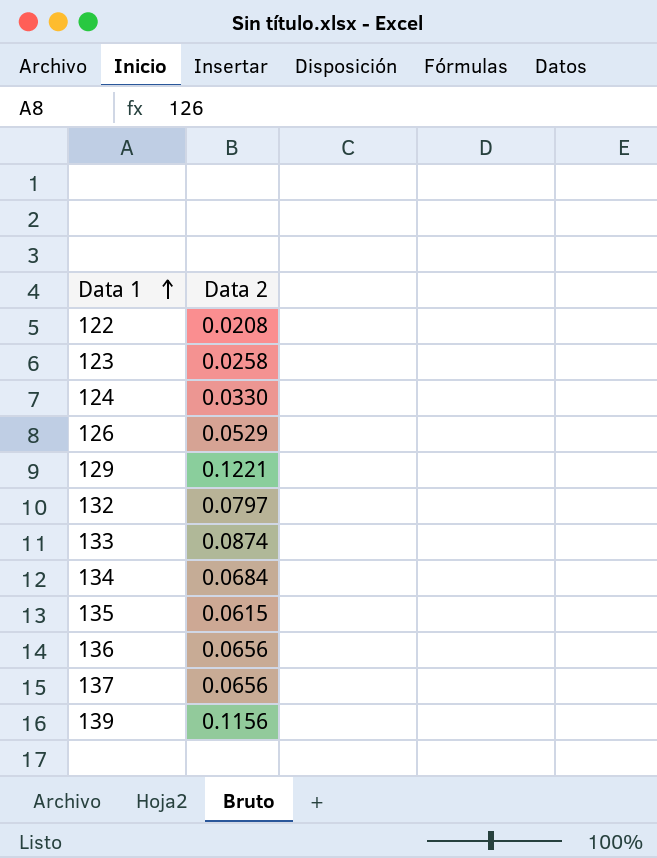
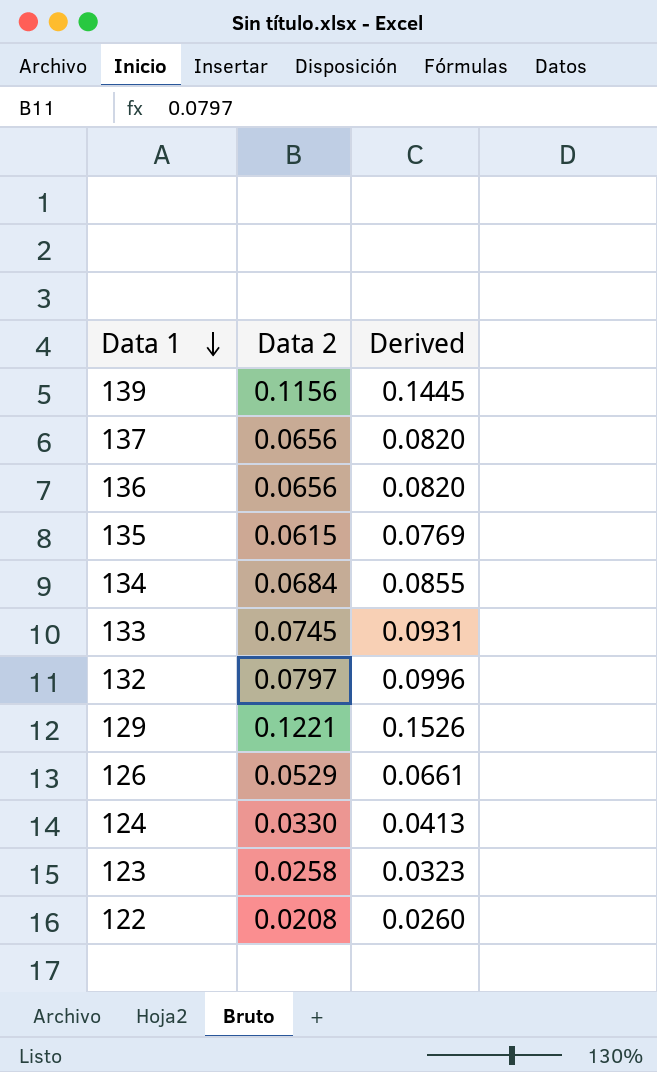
row order: Data 1 ascending -> Data 1 descending
column Derived | formula: none -> [Data 2] * 1.25
133 | Data 2: 0.0874 -> 0.0745

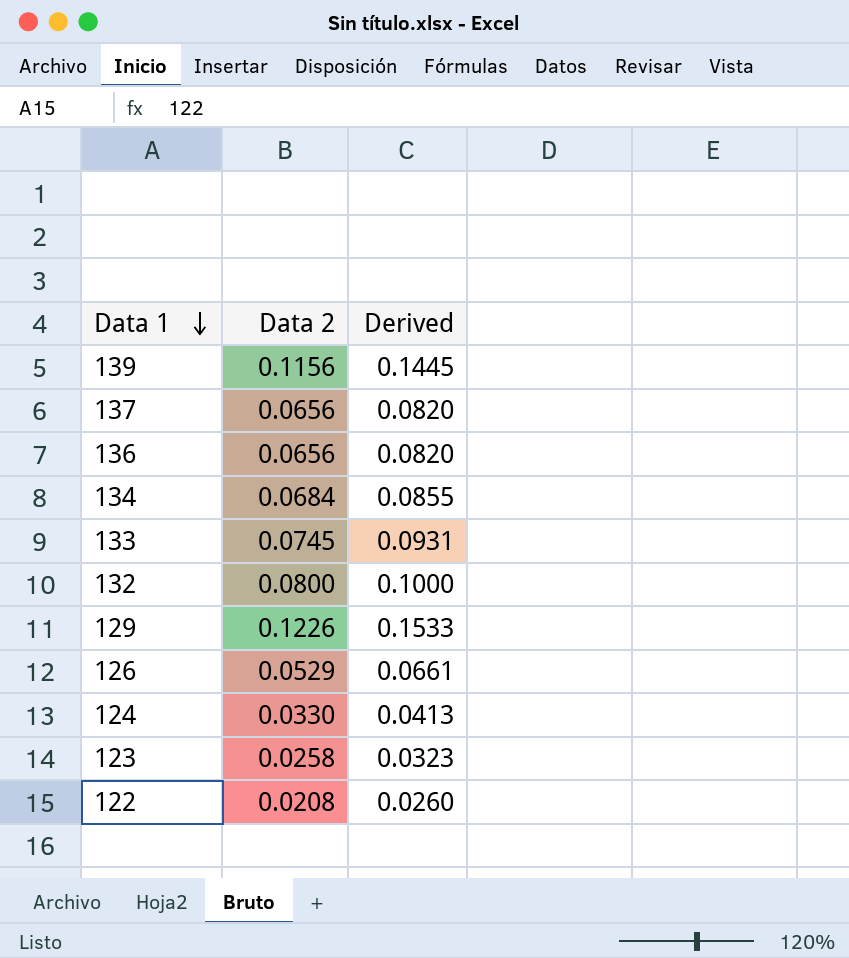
row 135: 0.0615 | 0.0769 -> none
132 | Data 2: 0.0797 -> 0.0800
132 | Derived: 0.0996 -> 0.1000
129 | Data 2: 0.1221 -> 0.1226
129 | Derived: 0.1526 -> 0.1533

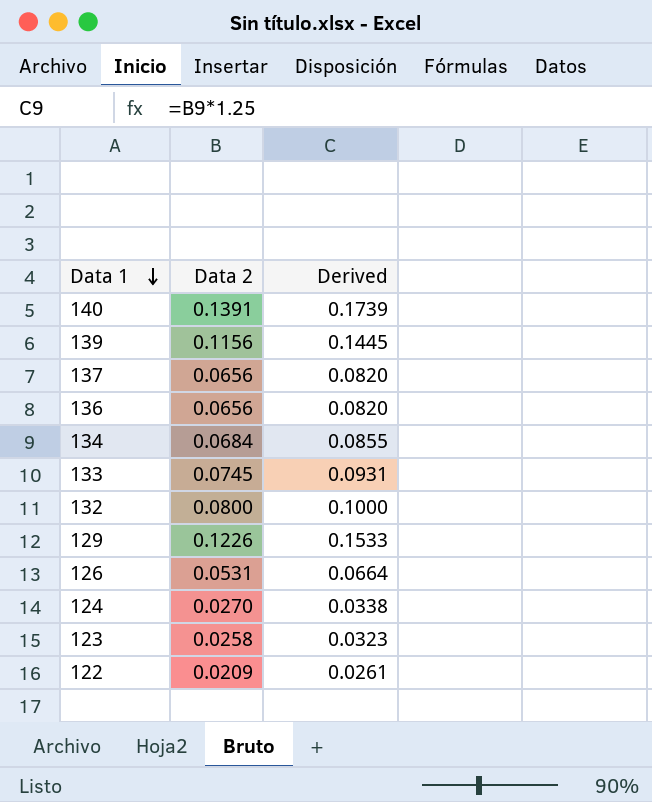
row 140: none -> 0.1391 | 0.1739
126 | Data 2: 0.0529 -> 0.0531
126 | Derived: 0.0661 -> 0.0664
124 | Data 2: 0.0330 -> 0.0270
124 | Derived: 0.0413 -> 0.0338
122 | Data 2: 0.0208 -> 0.0209
122 | Derived: 0.0260 -> 0.0261

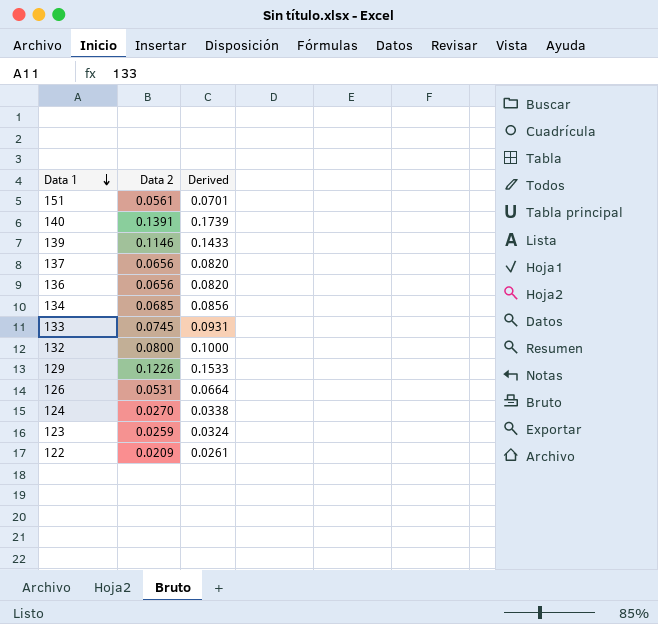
row 151: none -> 0.0561 | 0.0701
139 | Data 2: 0.1156 -> 0.1146
139 | Derived: 0.1445 -> 0.1433
134 | Data 2: 0.0684 -> 0.0685
134 | Derived: 0.0855 -> 0.0856
123 | Data 2: 0.0258 -> 0.0259
123 | Derived: 0.0323 -> 0.0324

